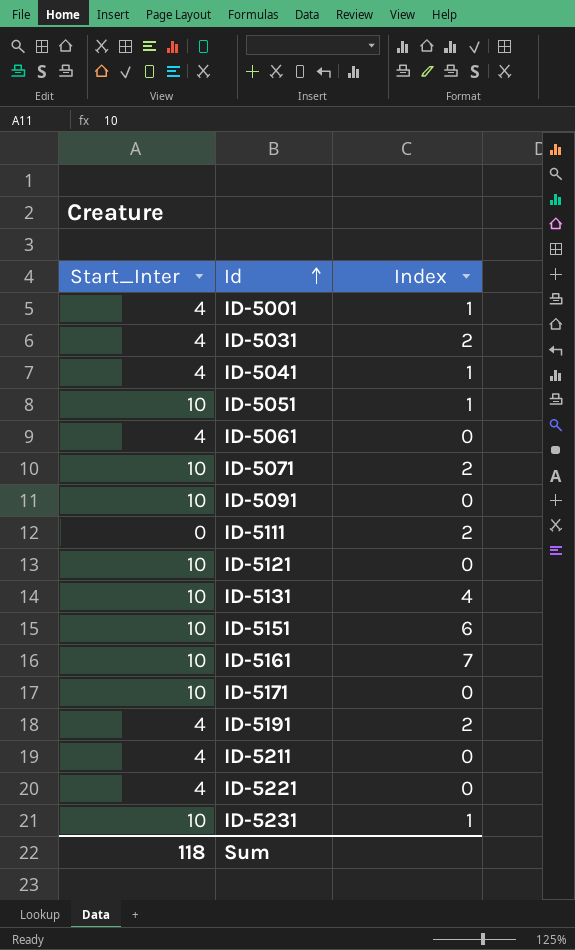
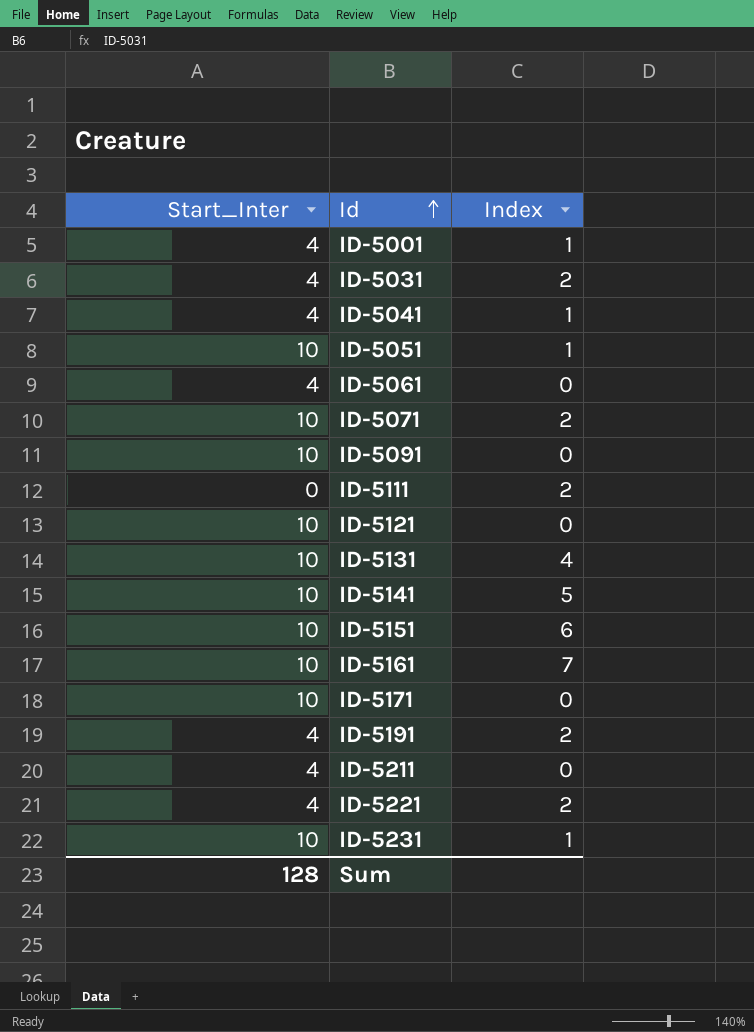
row ID-5141: none -> 10 | 5
ID-5221 | Index: 0 -> 2
Sum | Start_Inter: 118 -> 128

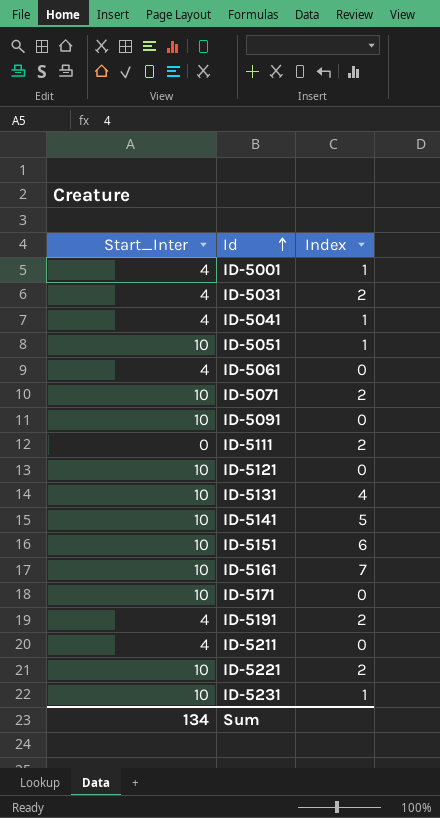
ID-5221 | Start_Inter: 4 -> 10
Sum | Start_Inter: 128 -> 134

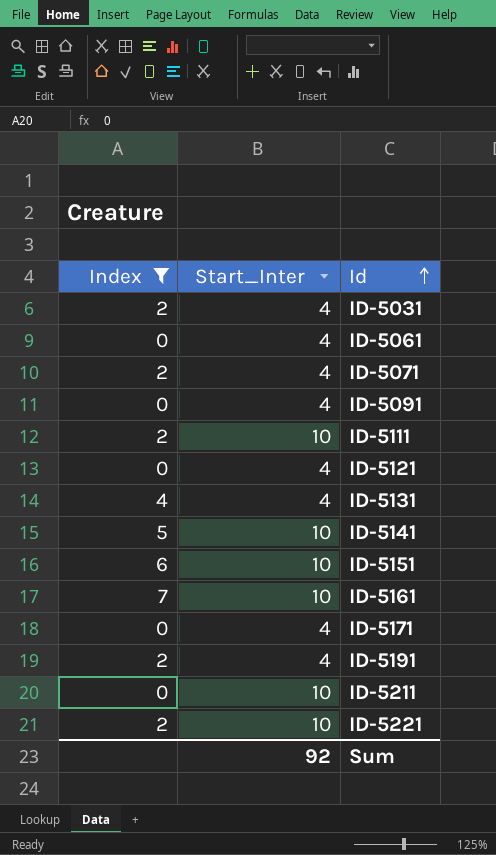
filter: none -> Index != 1
column Index | position: 3 -> 1
ID-5071 | Start_Inter: 10 -> 4
ID-5091 | Start_Inter: 10 -> 4
ID-5111 | Start_Inter: 0 -> 10
ID-5121 | Start_Inter: 10 -> 4
ID-5131 | Start_Inter: 10 -> 4
ID-5171 | Start_Inter: 10 -> 4
ID-5211 | Start_Inter: 4 -> 10
Sum | Start_Inter: 134 -> 92

